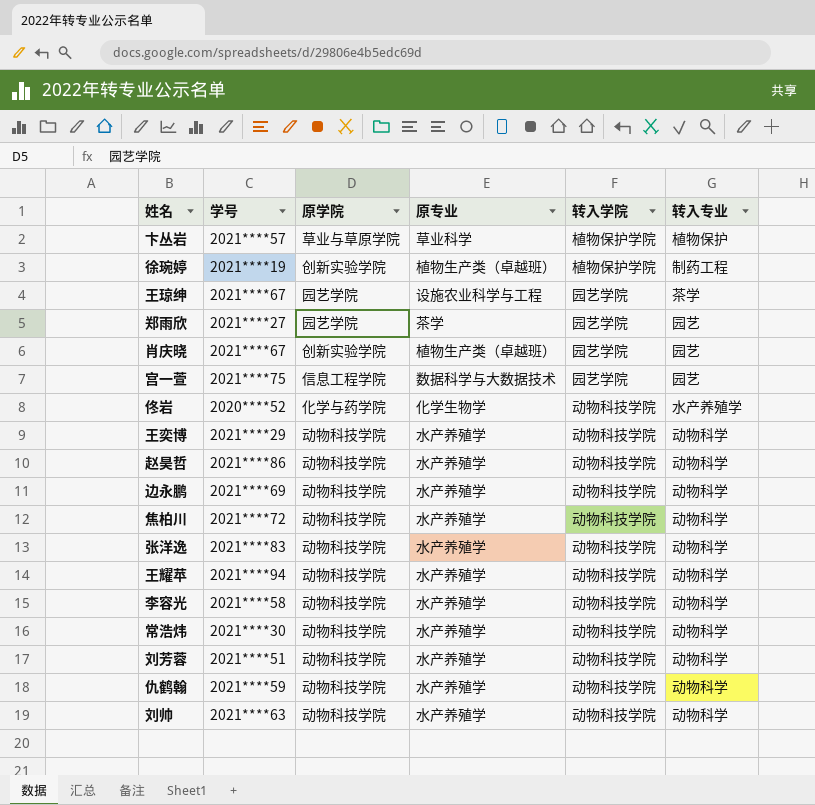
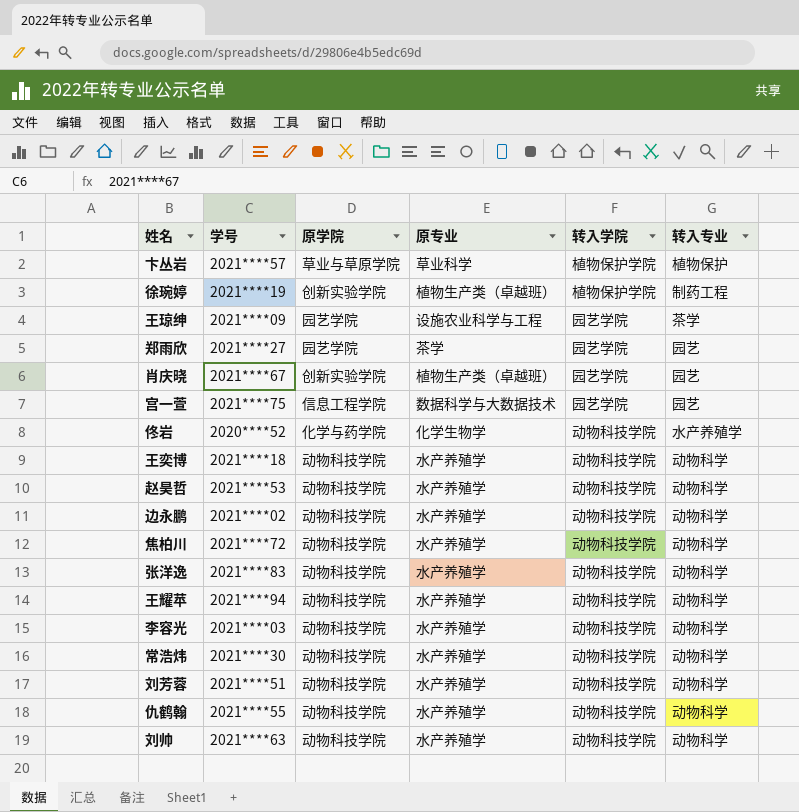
王琼绅 | 学号: 2021****67 -> 2021****09
王奕博 | 学号: 2021****29 -> 2021****18
赵昊哲 | 学号: 2021****86 -> 2021****53
边永鹏 | 学号: 2021****69 -> 2021****02
李容光 | 学号: 2021****58 -> 2021****03
仇鹤翰 | 学号: 2021****59 -> 2021****55

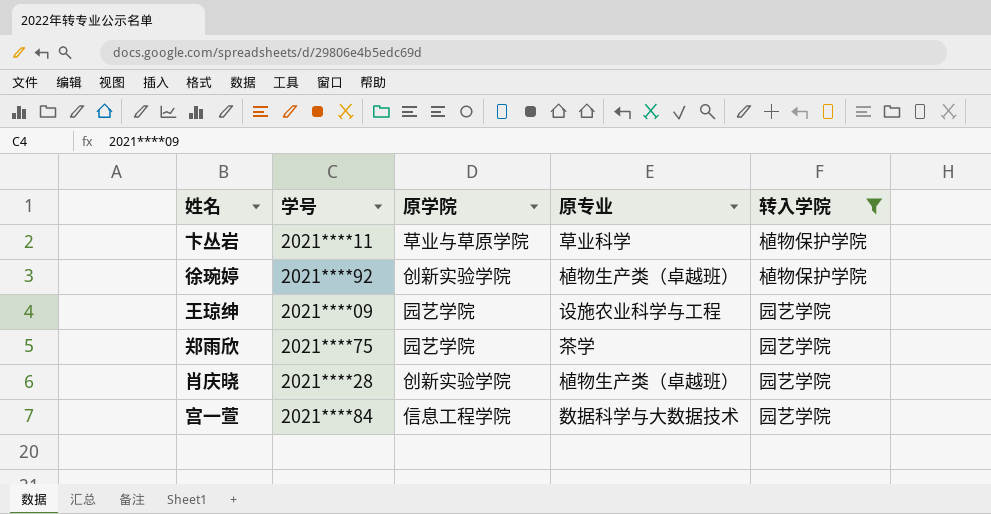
filter: none -> 转入学院 != 动物科技学院
column 转入专业 | position: 6 -> none
卞丛岩 | 学号: 2021****57 -> 2021****11
徐琬婷 | 学号: 2021****19 -> 2021****92
郑雨欣 | 学号: 2021****27 -> 2021****75
肖庆晓 | 学号: 2021****67 -> 2021****28
宫一萱 | 学号: 2021****75 -> 2021****84

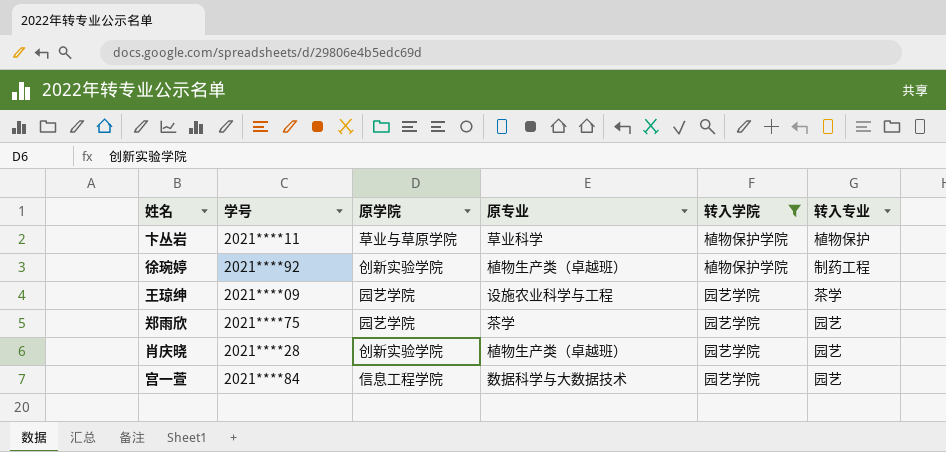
column 转入专业 | position: none -> 6

